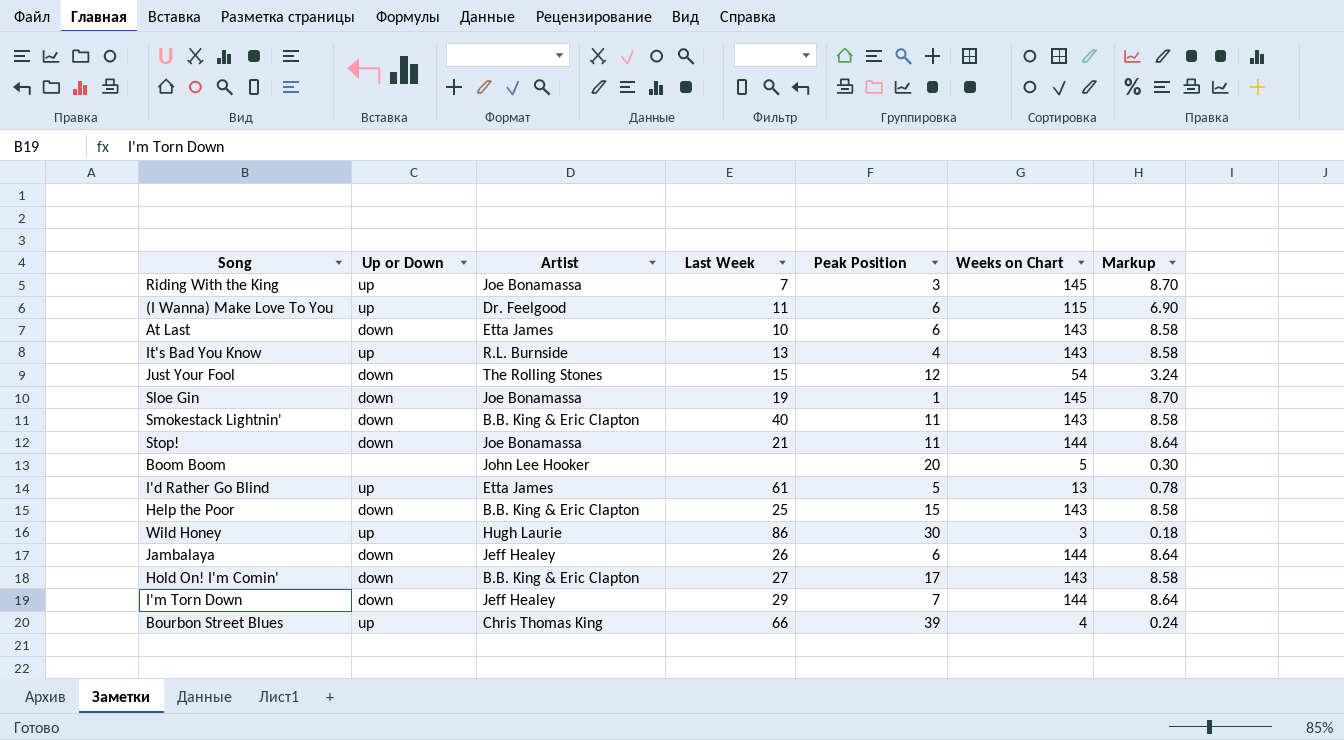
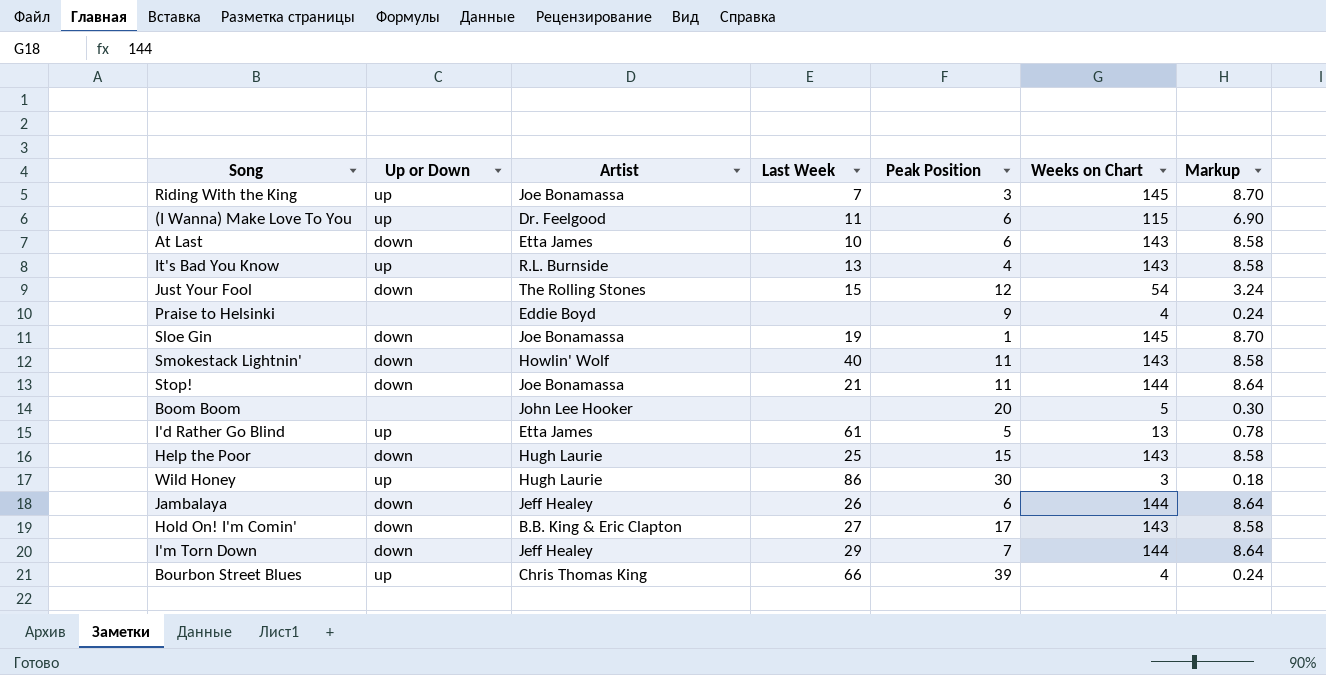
row Praise to Helsinki: none -> none | Eddie Boyd | none | 9 | 4 | 0.24
Smokestack Lightnin' | Artist: B.B. King & Eric Clapton -> Howlin' Wolf
Help the Poor | Artist: B.B. King & Eric Clapton -> Hugh Laurie

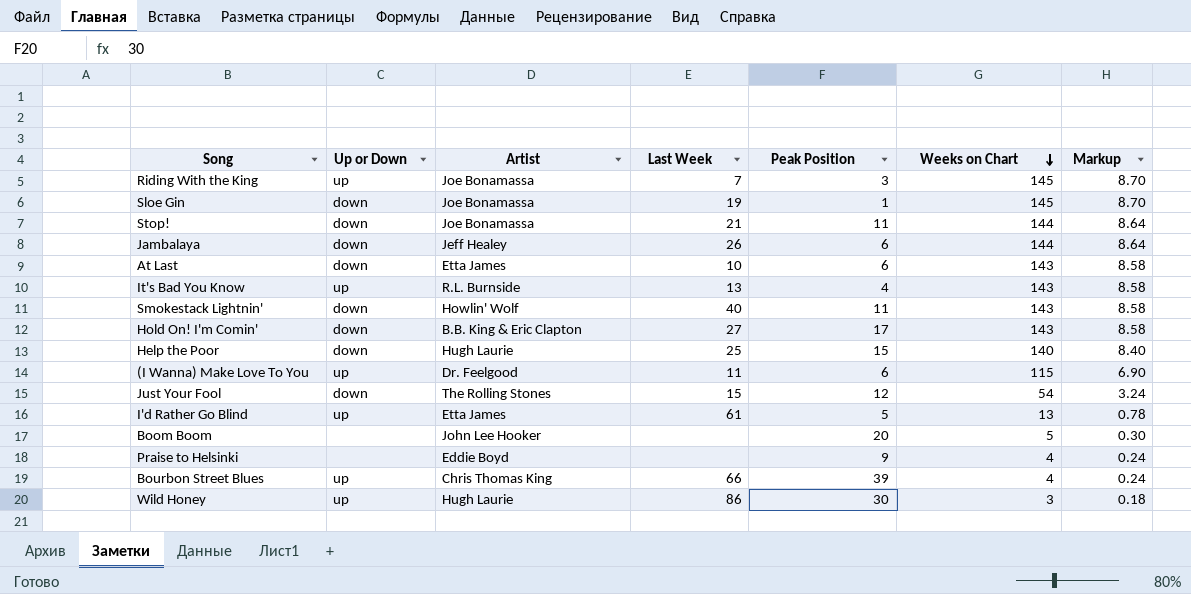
row order: none -> Weeks on Chart descending
row I'm Torn Down: down | Jeff Healey | 29 | 7 | 144 | 8.64 -> none
Help the Poor | Weeks on Chart: 143 -> 140
Help the Poor | Markup: 8.58 -> 8.40

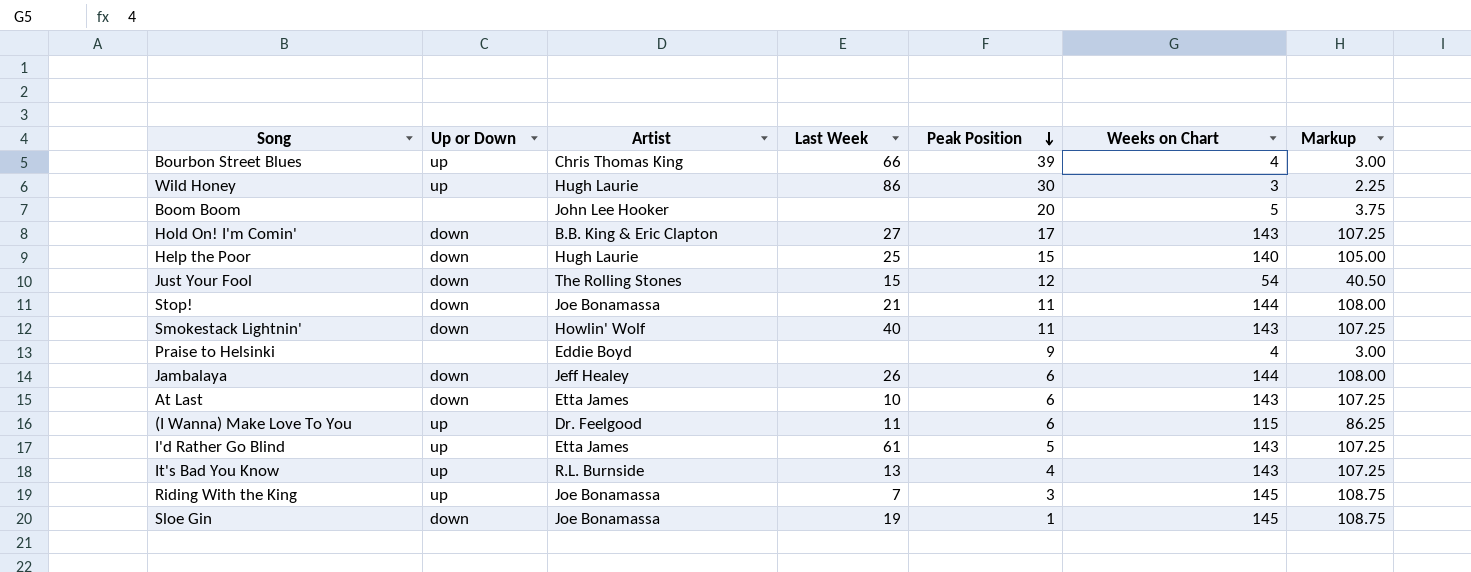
row order: Weeks on Chart descending -> Peak Position descending
column Markup | formula: [Weeks on Chart] * 0.06 -> [Weeks on Chart] * 0.75
I'd Rather Go Blind | Weeks on Chart: 13 -> 143

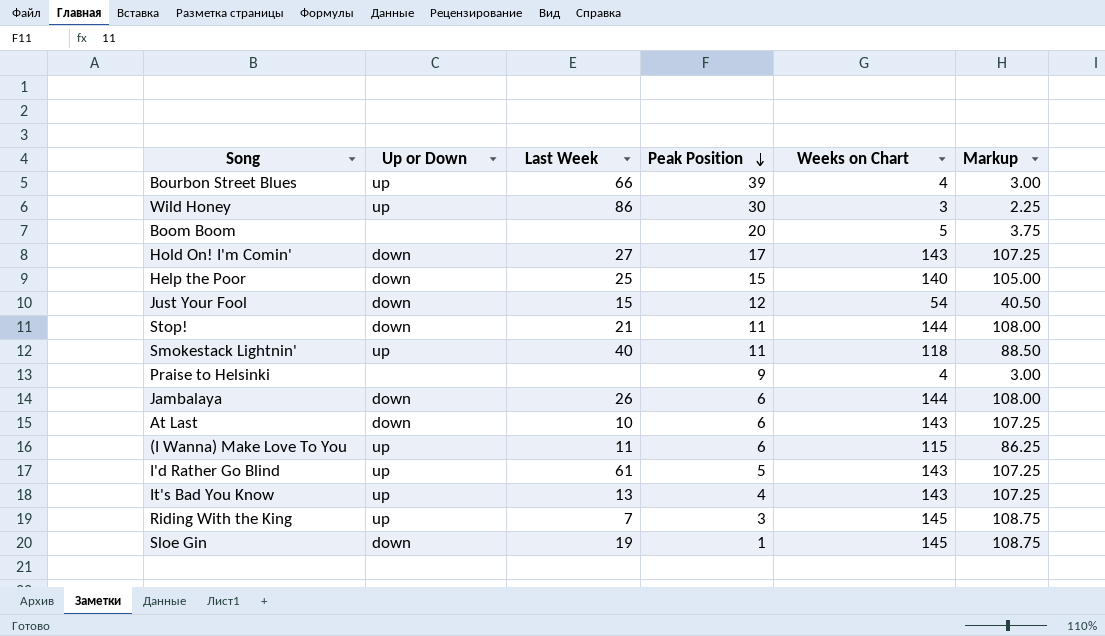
column Artist | position: 3 -> none
Smokestack Lightnin' | Up or Down: down -> up
Smokestack Lightnin' | Weeks on Chart: 143 -> 118
Smokestack Lightnin' | Markup: 107.25 -> 88.50

